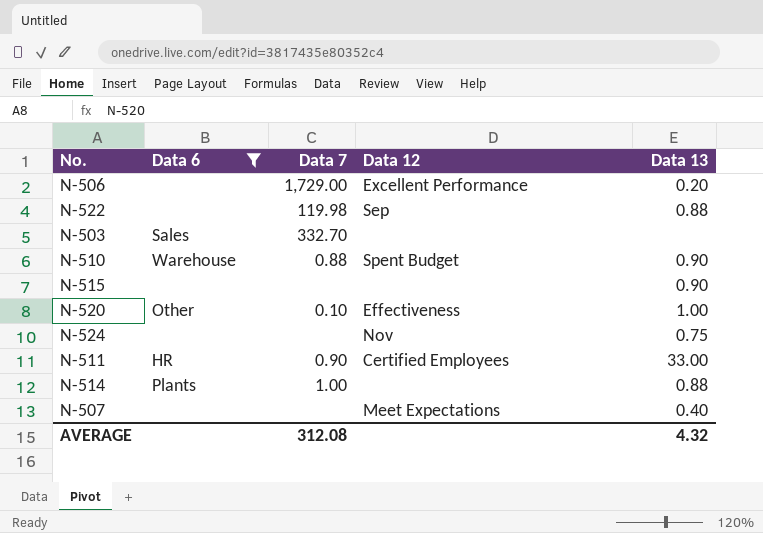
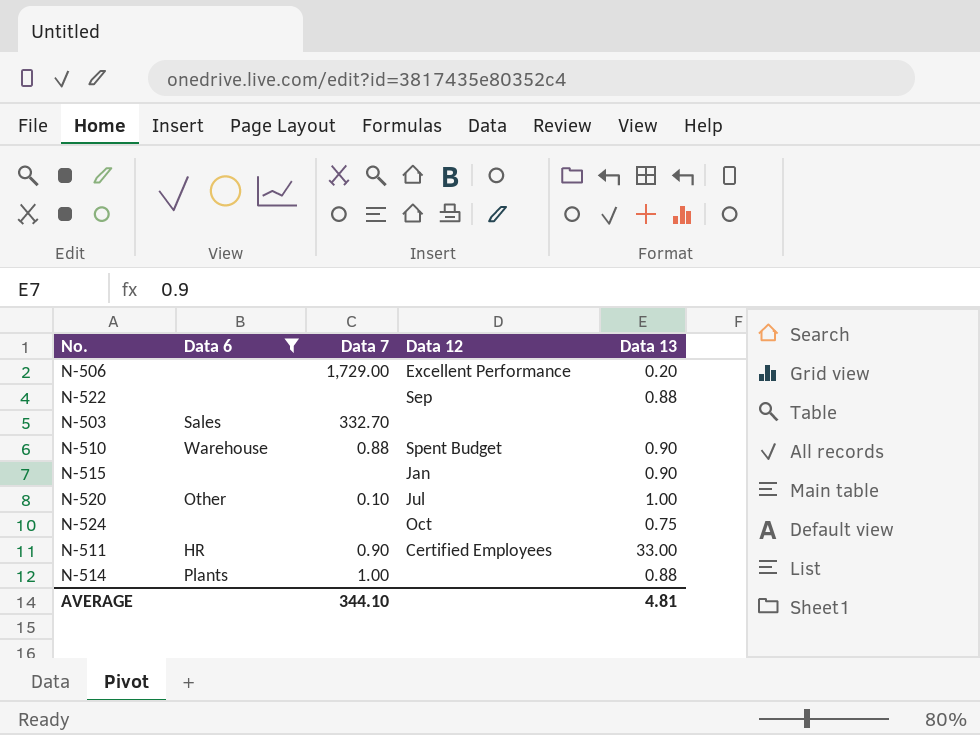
row N-507: none | none | Meet Expectations | 0.40 -> none
N-522 | Data 7: 119.98 -> none
N-515 | Data 12: none -> Jan
N-520 | Data 12: Effectiveness -> Jul
N-524 | Data 12: Nov -> Oct
AVERAGE | Data 7: 312.08 -> 344.10
AVERAGE | Data 13: 4.32 -> 4.81

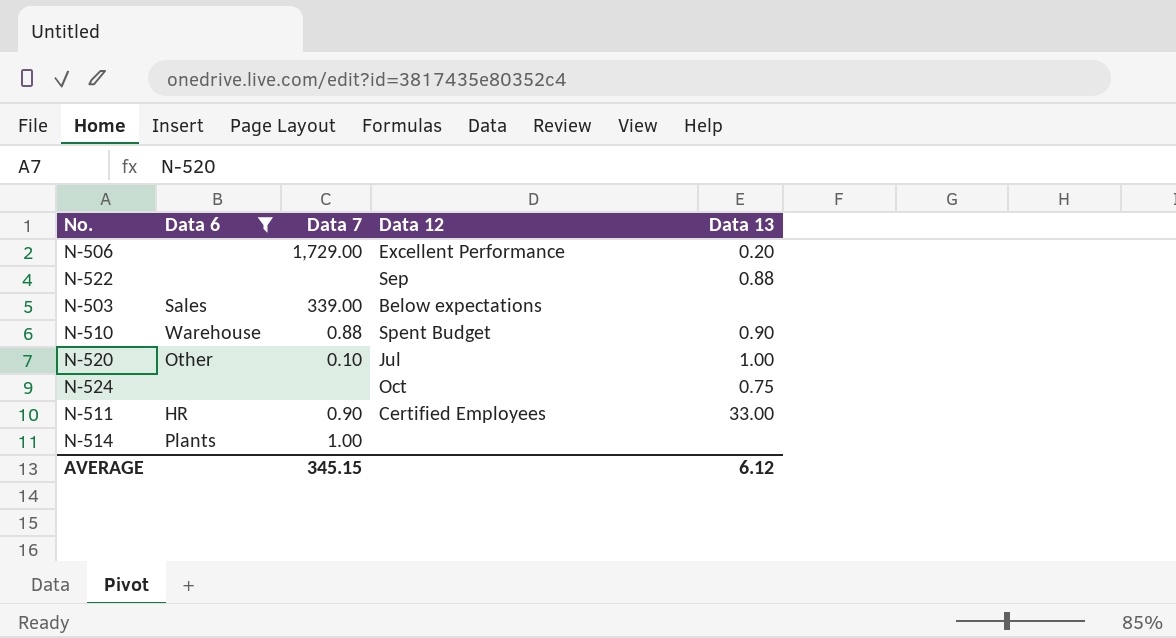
row N-515: none | none | Jan | 0.90 -> none
N-503 | Data 7: 332.70 -> 339.00
N-503 | Data 12: none -> Below expectations
N-514 | Data 13: 0.88 -> none
AVERAGE | Data 7: 344.10 -> 345.15
AVERAGE | Data 13: 4.81 -> 6.12

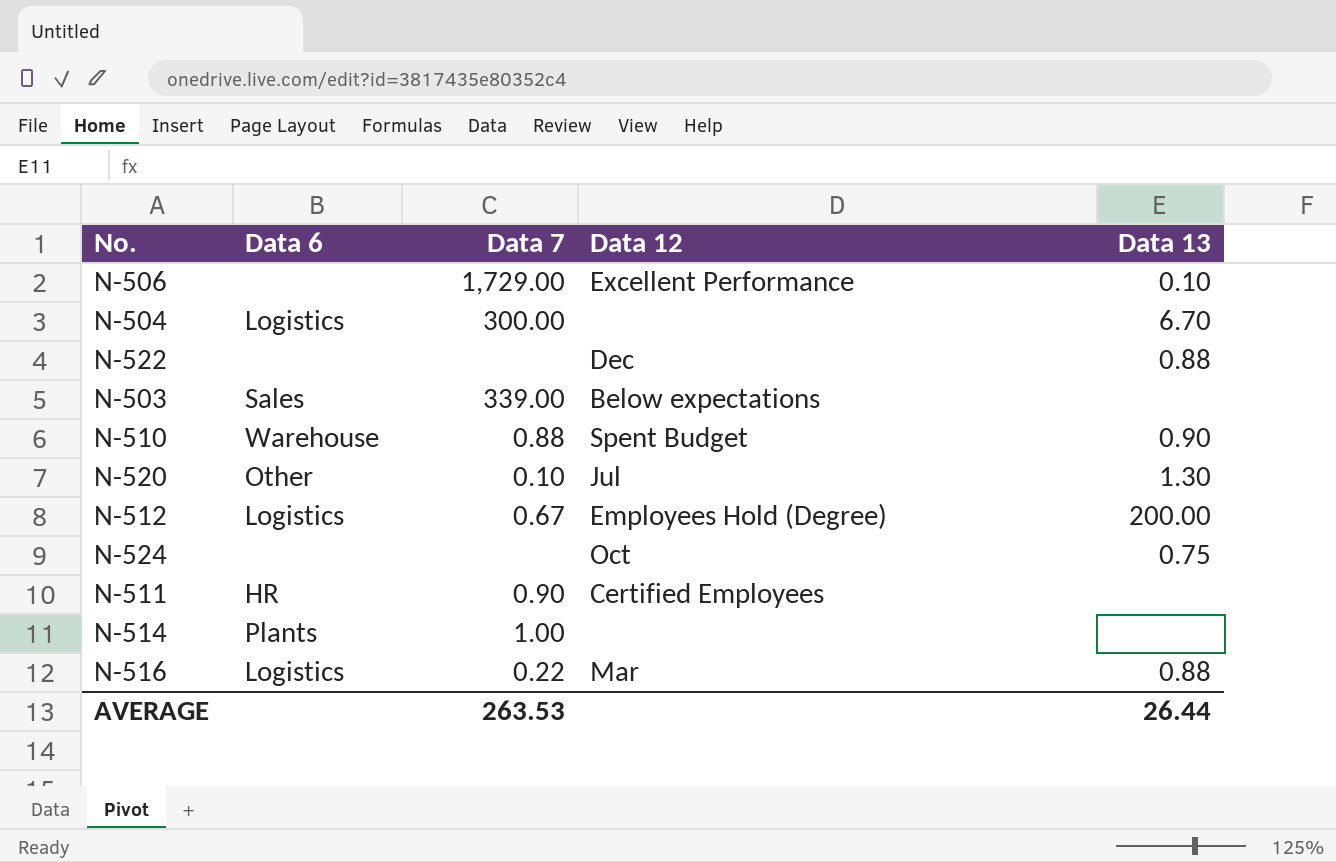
filter: Data 6 != Logistics -> none
N-506 | Data 13: 0.20 -> 0.10
N-522 | Data 12: Sep -> Dec
N-520 | Data 13: 1.00 -> 1.30
N-511 | Data 13: 33.00 -> none
AVERAGE | Data 7: 345.15 -> 263.53
AVERAGE | Data 13: 6.12 -> 26.44

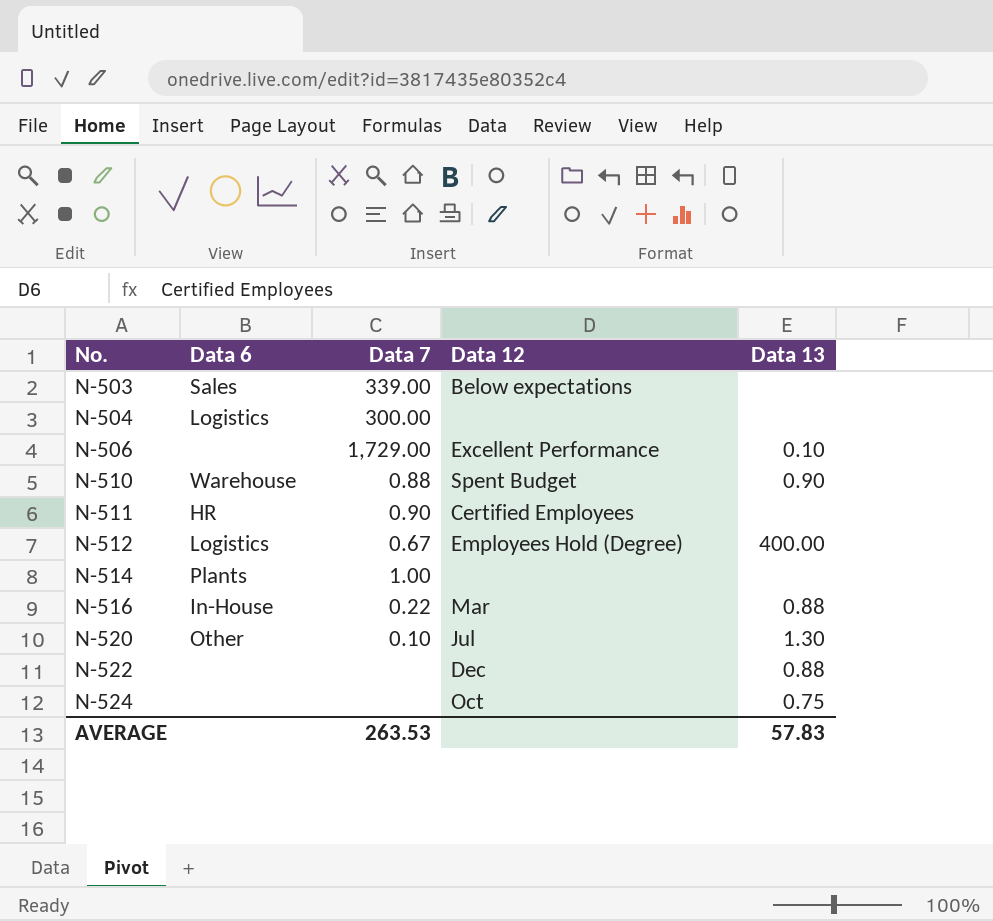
row order: none -> No. ascending
N-504 | Data 13: 6.70 -> none
N-512 | Data 13: 200.00 -> 400.00
N-516 | Data 6: Logistics -> In-House
AVERAGE | Data 13: 26.44 -> 57.83

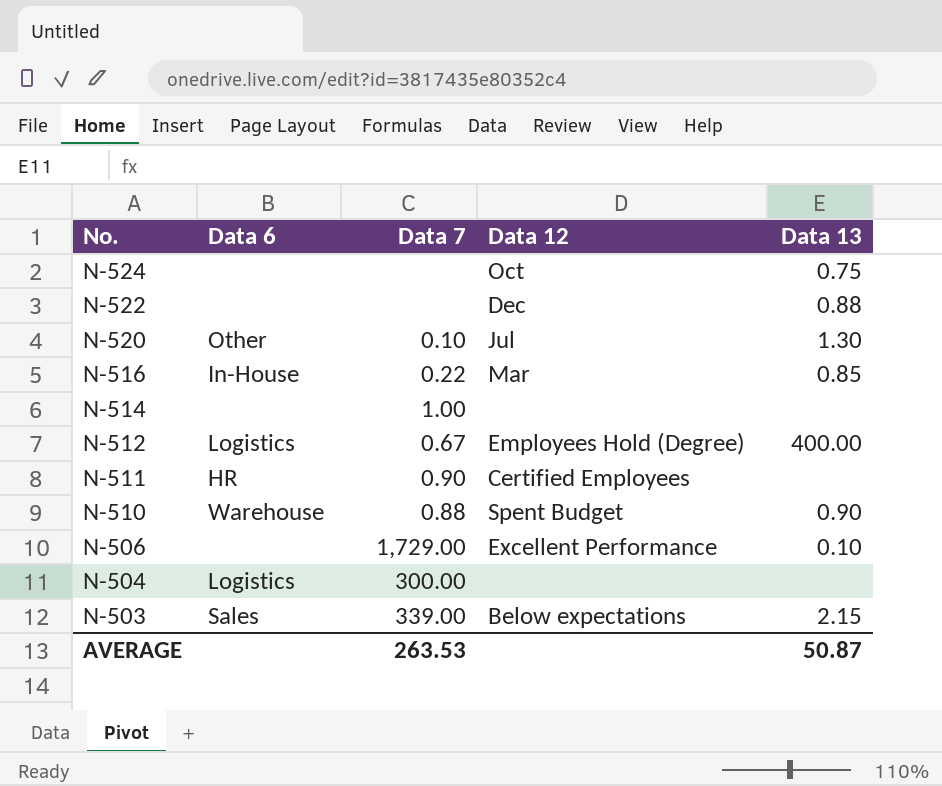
row order: No. ascending -> No. descending
N-516 | Data 13: 0.88 -> 0.85
N-514 | Data 6: Plants -> none
N-503 | Data 13: none -> 2.15
AVERAGE | Data 13: 57.83 -> 50.87

